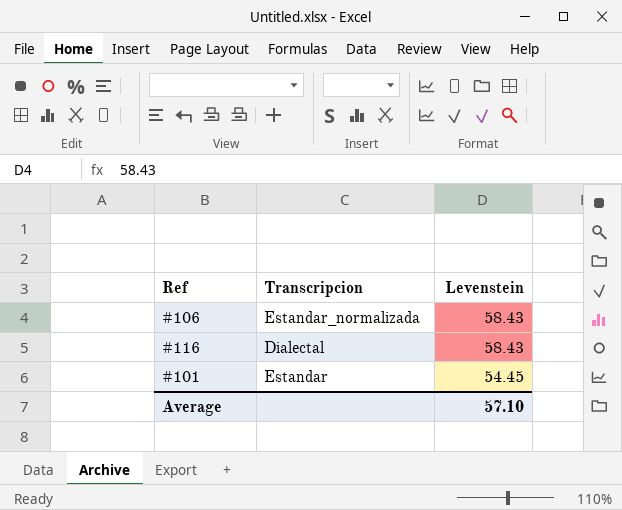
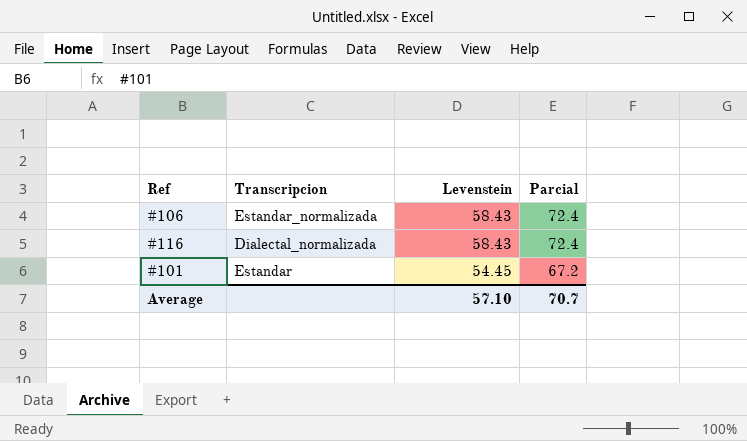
column Parcial | position: none -> 4
#116 | Transcripcion: Dialectal -> Dialectal_normalizada

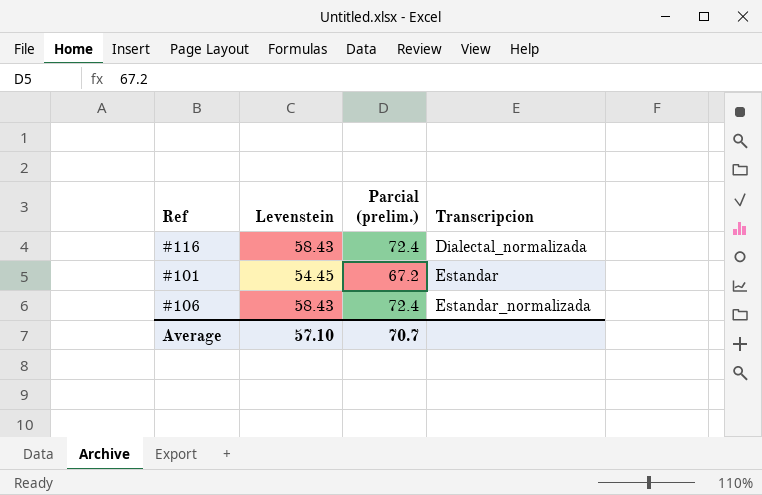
row order: Levenstein descending -> Transcripcion ascending
column name: Parcial -> Parcial (prelim.)
column Transcripcion | position: 2 -> 4

